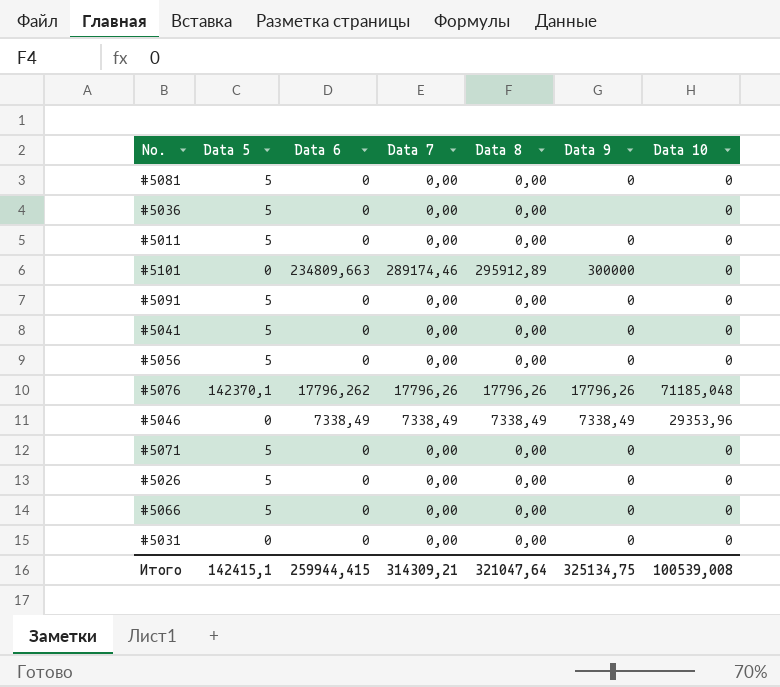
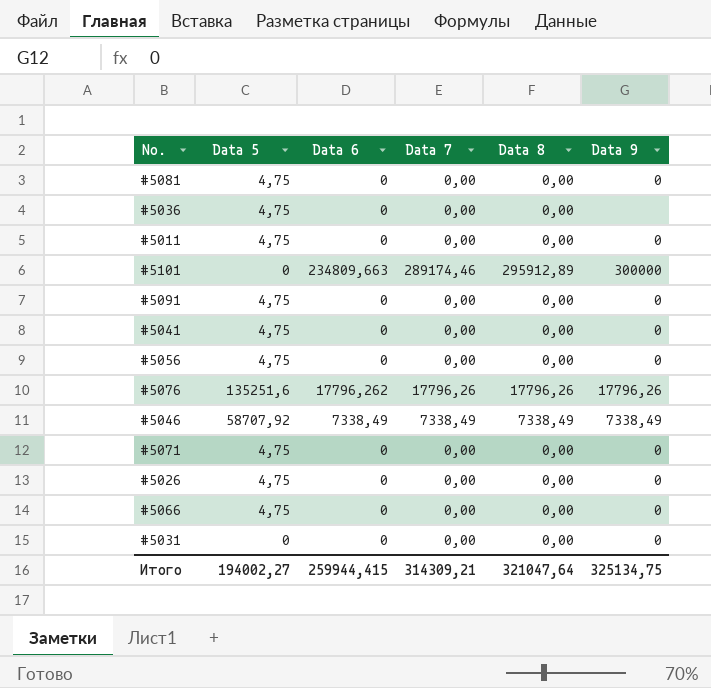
column Data 10 | position: 7 -> none
#5081 | Data 5: 5 -> 4,75
#5036 | Data 5: 5 -> 4,75
#5011 | Data 5: 5 -> 4,75
#5091 | Data 5: 5 -> 4,75
#5041 | Data 5: 5 -> 4,75
#5056 | Data 5: 5 -> 4,75
#5076 | Data 5: 142370,1 -> 135251,6
#5046 | Data 5: 0 -> 58707,92
#5071 | Data 5: 5 -> 4,75
#5026 | Data 5: 5 -> 4,75
#5066 | Data 5: 5 -> 4,75
Итого | Data 5: 142415,1 -> 194002,27

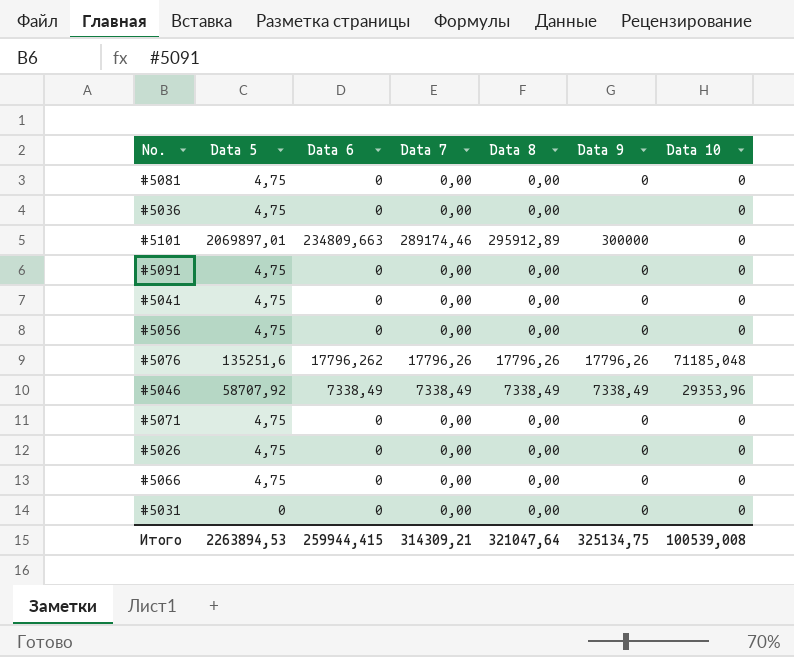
column Data 10 | position: none -> 7
row #5011: 4,75 | 0 | 0,00 | 0,00 | 0 -> none
#5101 | Data 5: 0 -> 2069897,01
Итого | Data 5: 194002,27 -> 2263894,53

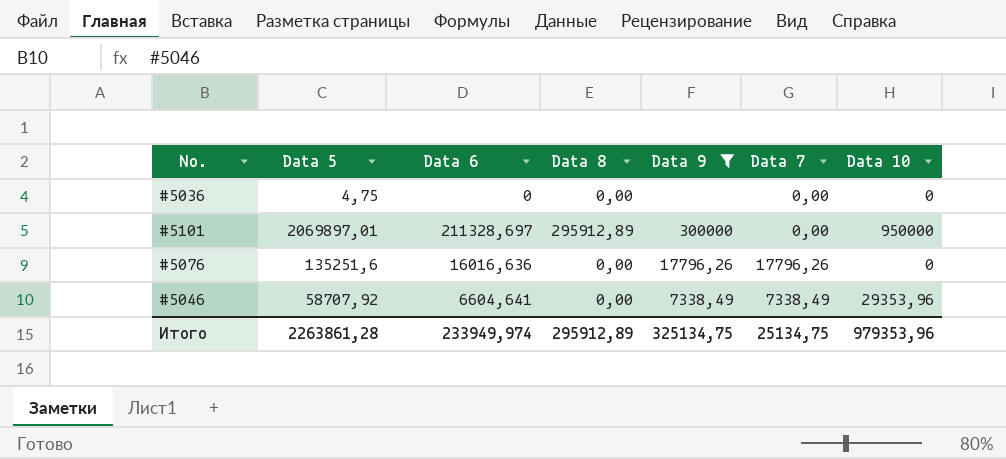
filter: none -> Data 9 != 0
column Data 7 | position: 4 -> 6
#5101 | Data 6: 234809,663 -> 211328,697
#5101 | Data 7: 289174,46 -> 0,00
#5101 | Data 10: 0 -> 950000
#5076 | Data 6: 17796,262 -> 16016,636
#5076 | Data 8: 17796,26 -> 0,00
#5076 | Data 10: 71185,048 -> 0
#5046 | Data 6: 7338,49 -> 6604,641
#5046 | Data 8: 7338,49 -> 0,00
Итого | Data 5: 2263894,53 -> 2263861,28
Итого | Data 6: 259944,415 -> 233949,974
Итого | Data 8: 321047,64 -> 295912,89
Итого | Data 7: 314309,21 -> 25134,75
Итого | Data 10: 100539,008 -> 979353,96

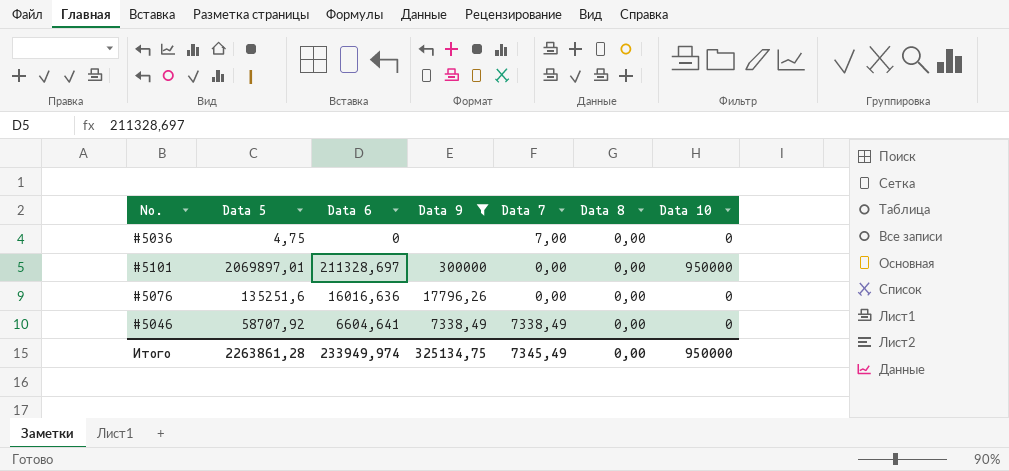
column Data 8 | position: 4 -> 6
#5036 | Data 7: 0,00 -> 7,00
#5101 | Data 8: 295912,89 -> 0,00
#5076 | Data 7: 17796,26 -> 0,00
#5046 | Data 10: 29353,96 -> 0
Итого | Data 7: 25134,75 -> 7345,49
Итого | Data 8: 295912,89 -> 0,00
Итого | Data 10: 979353,96 -> 950000

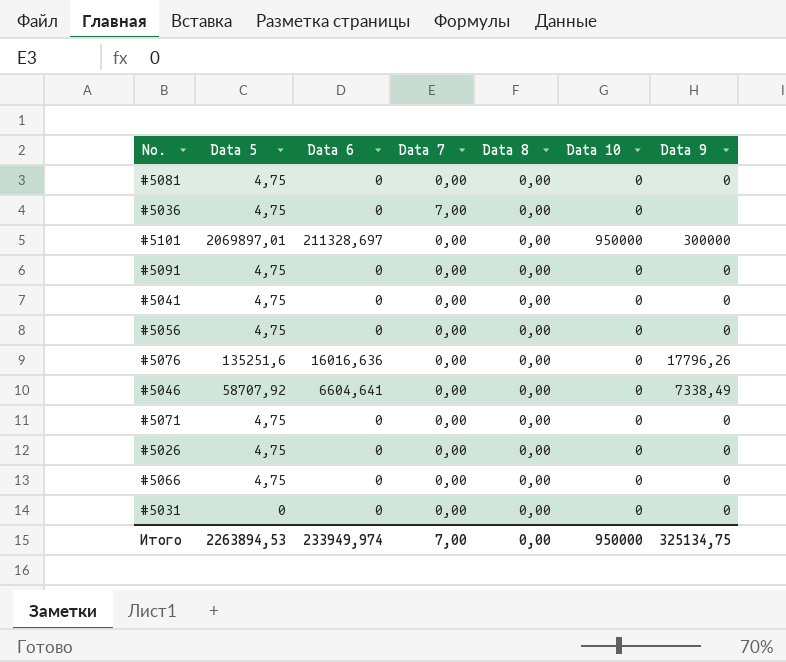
filter: Data 9 != 0 -> none
column Data 9 | position: 4 -> 7
#5046 | Data 7: 7338,49 -> 0,00
Итого | Data 5: 2263861,28 -> 2263894,53
Итого | Data 7: 7345,49 -> 7,00

